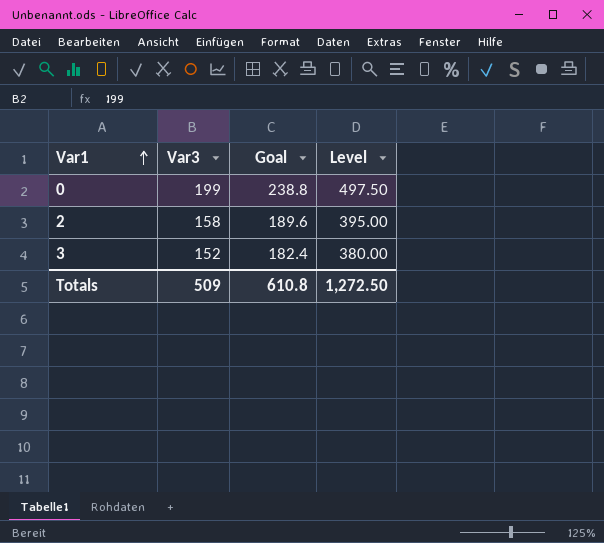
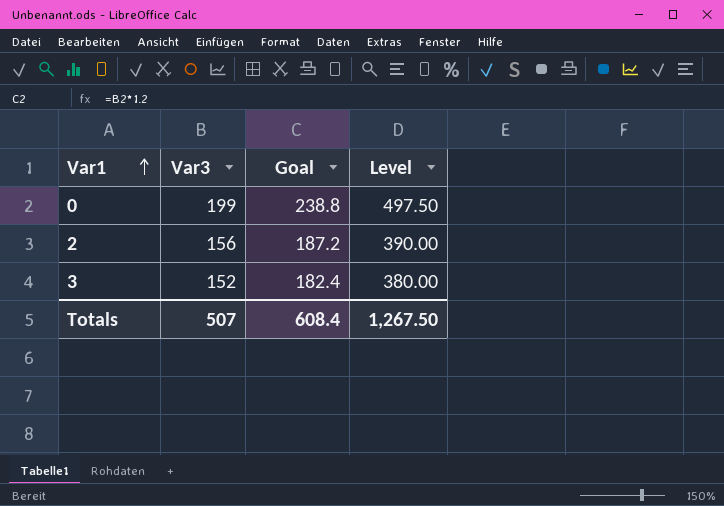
2 | Var3: 158 -> 156
2 | Goal: 189.6 -> 187.2
2 | Level: 395.00 -> 390.00
Totals | Var3: 509 -> 507
Totals | Goal: 610.8 -> 608.4
Totals | Level: 1,272.50 -> 1,267.50

